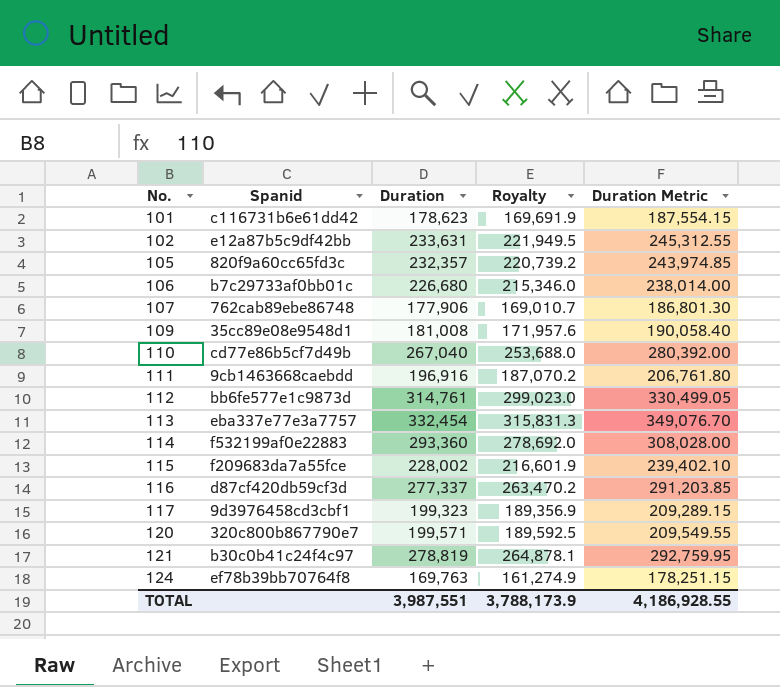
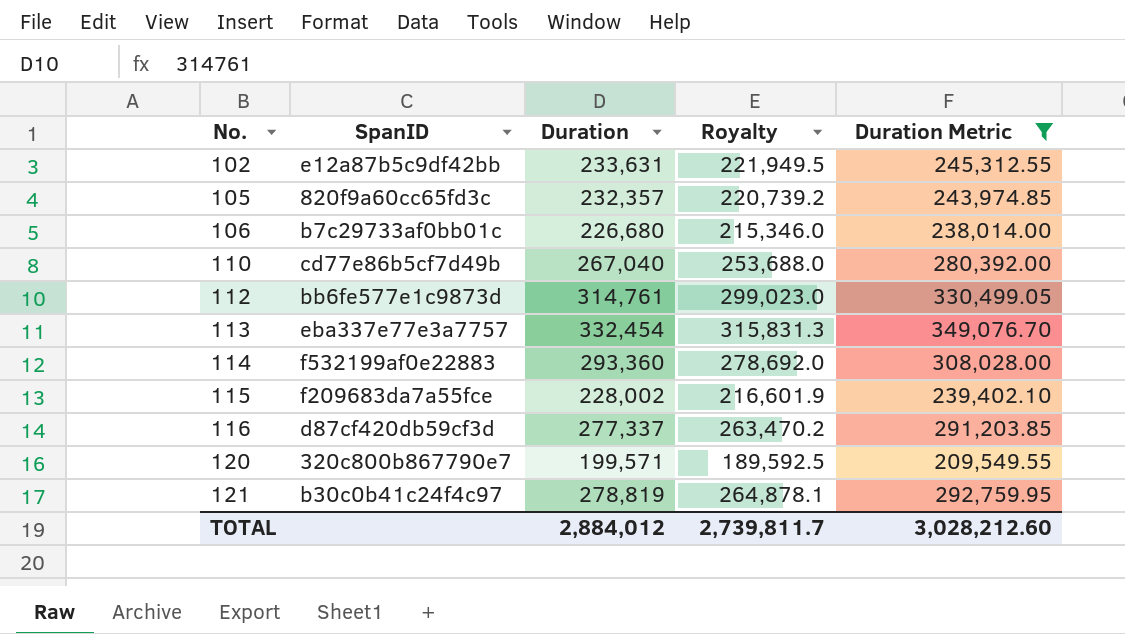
filter: none -> Duration Metric >= 209,549.55
column name: Spanid -> SpanID
TOTAL | Duration: 3,987,551 -> 2,884,012
TOTAL | Royalty: 3,788,173.9 -> 2,739,811.7
TOTAL | Duration Metric: 4,186,928.55 -> 3,028,212.60

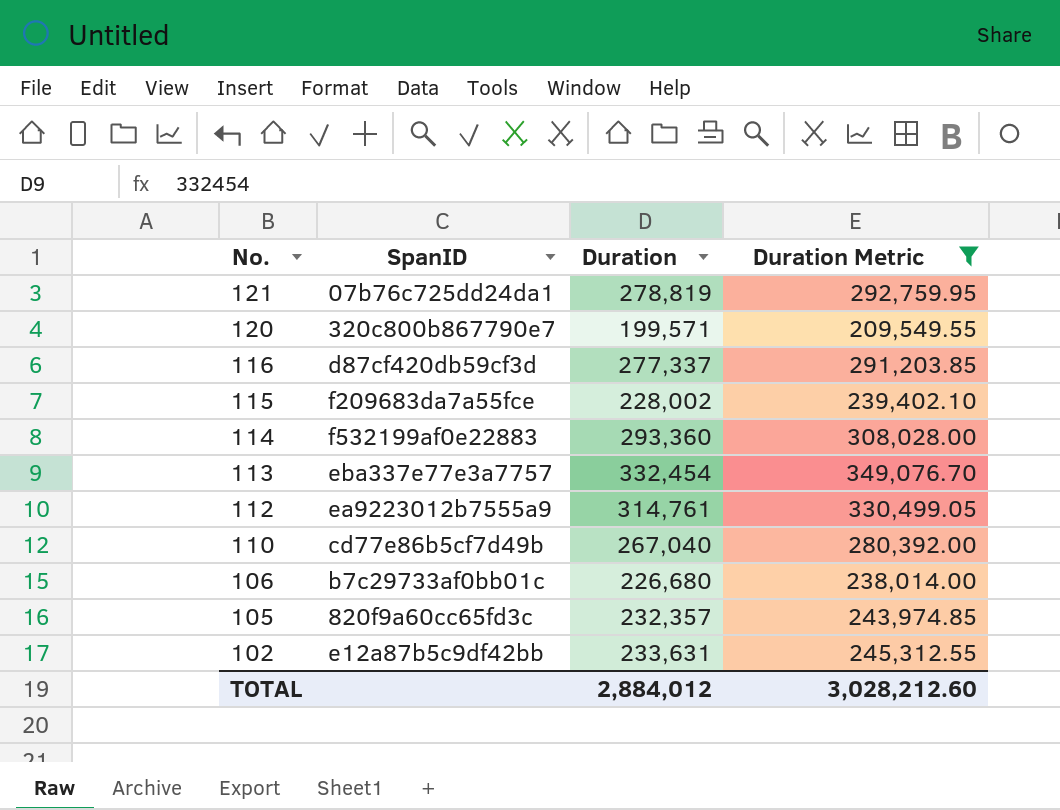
row order: No. ascending -> No. descending
column Royalty | formula: [Duration] * 0.95 -> none
121 | SpanID: b30c0b41c24f4c97 -> 07b76c725dd24da1
112 | SpanID: bb6fe577e1c9873d -> ea9223012b7555a9

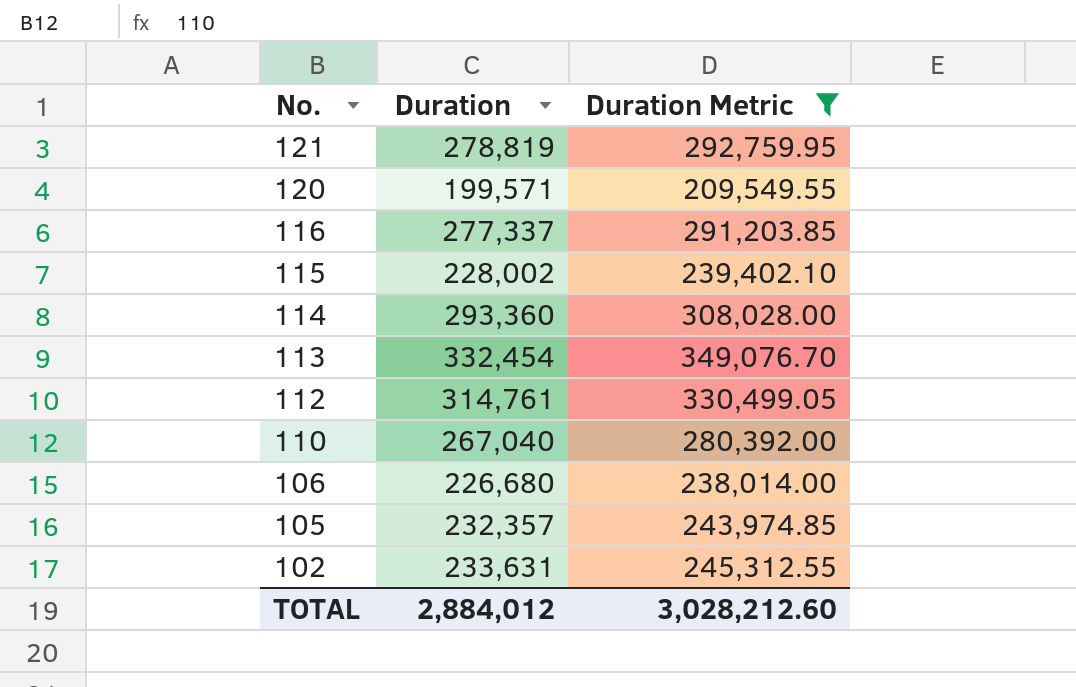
column SpanID | position: 2 -> none

